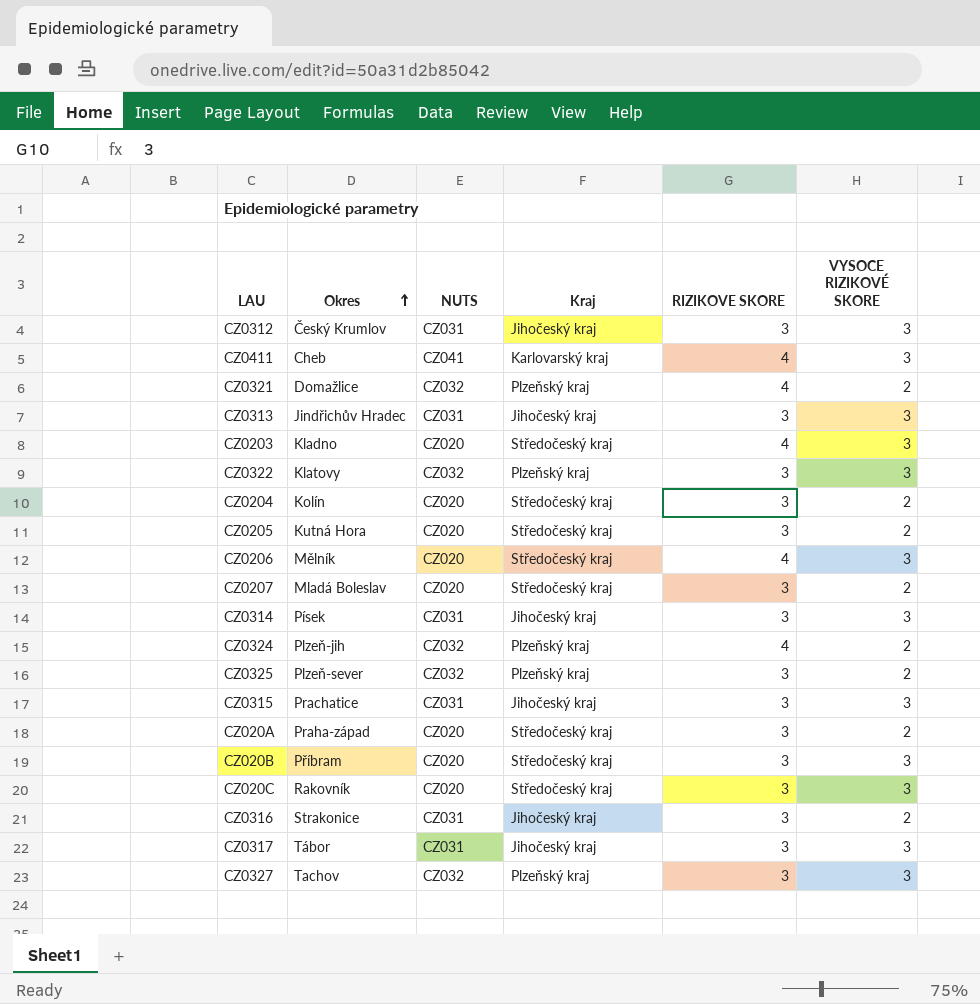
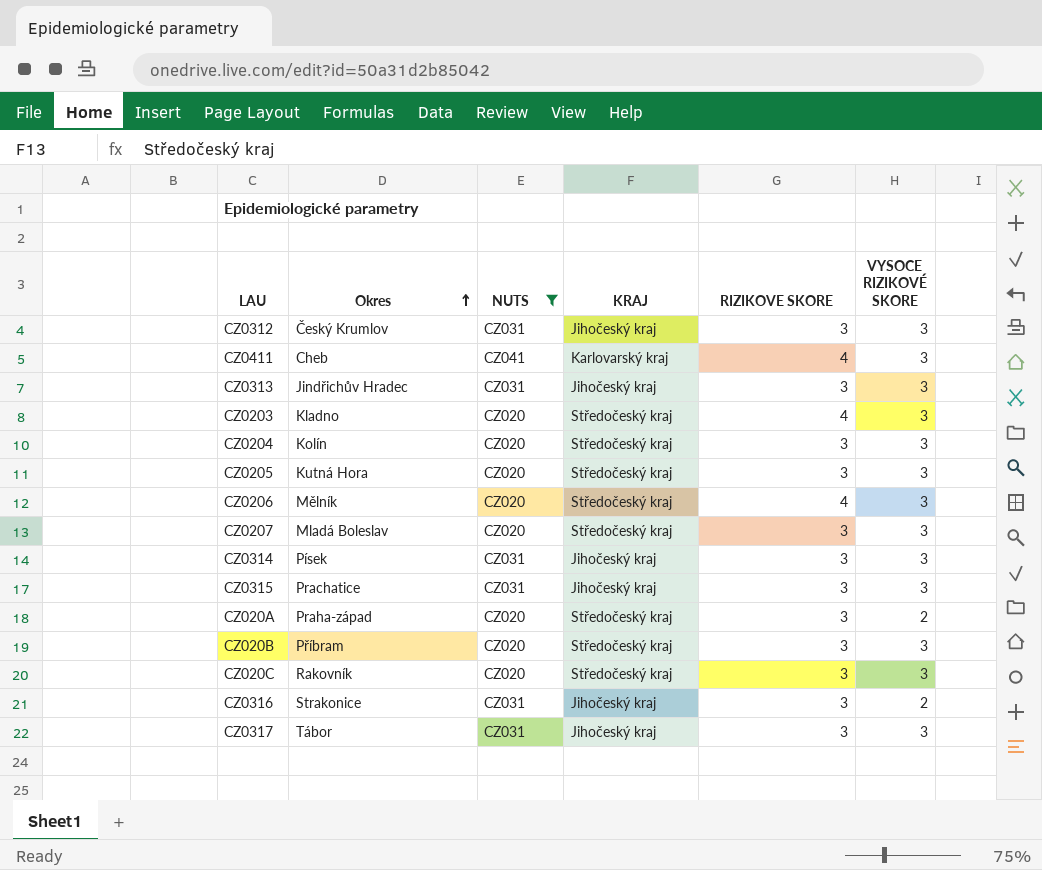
filter: none -> NUTS != CZ032
column name: Kraj -> KRAJ
CZ0204 | VYSOCE RIZIKOVÉ SKORE: 2 -> 3
CZ0205 | VYSOCE RIZIKOVÉ SKORE: 2 -> 3
CZ0207 | VYSOCE RIZIKOVÉ SKORE: 2 -> 3

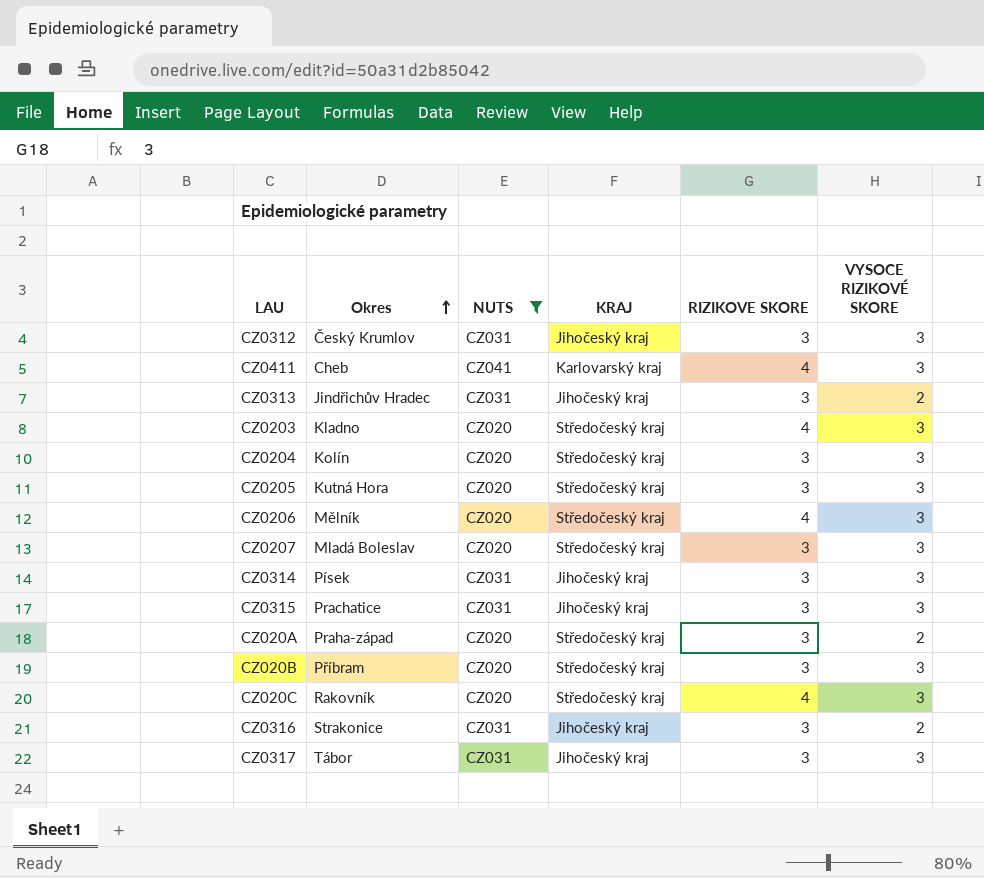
CZ0313 | VYSOCE RIZIKOVÉ SKORE: 3 -> 2
CZ020C | RIZIKOVE SKORE: 3 -> 4

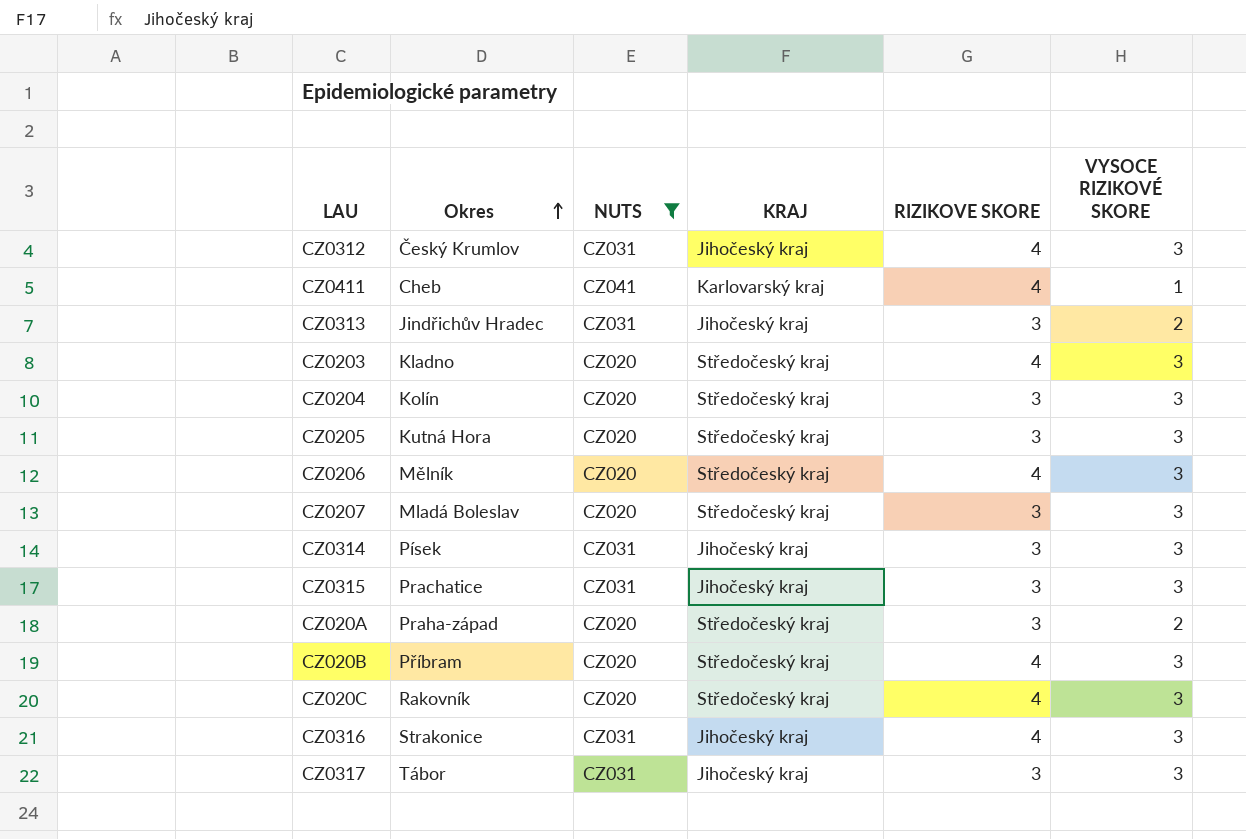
CZ0312 | RIZIKOVE SKORE: 3 -> 4
CZ0411 | VYSOCE RIZIKOVÉ SKORE: 3 -> 1
CZ020B | RIZIKOVE SKORE: 3 -> 4
CZ0316 | RIZIKOVE SKORE: 3 -> 4
CZ0316 | VYSOCE RIZIKOVÉ SKORE: 2 -> 3

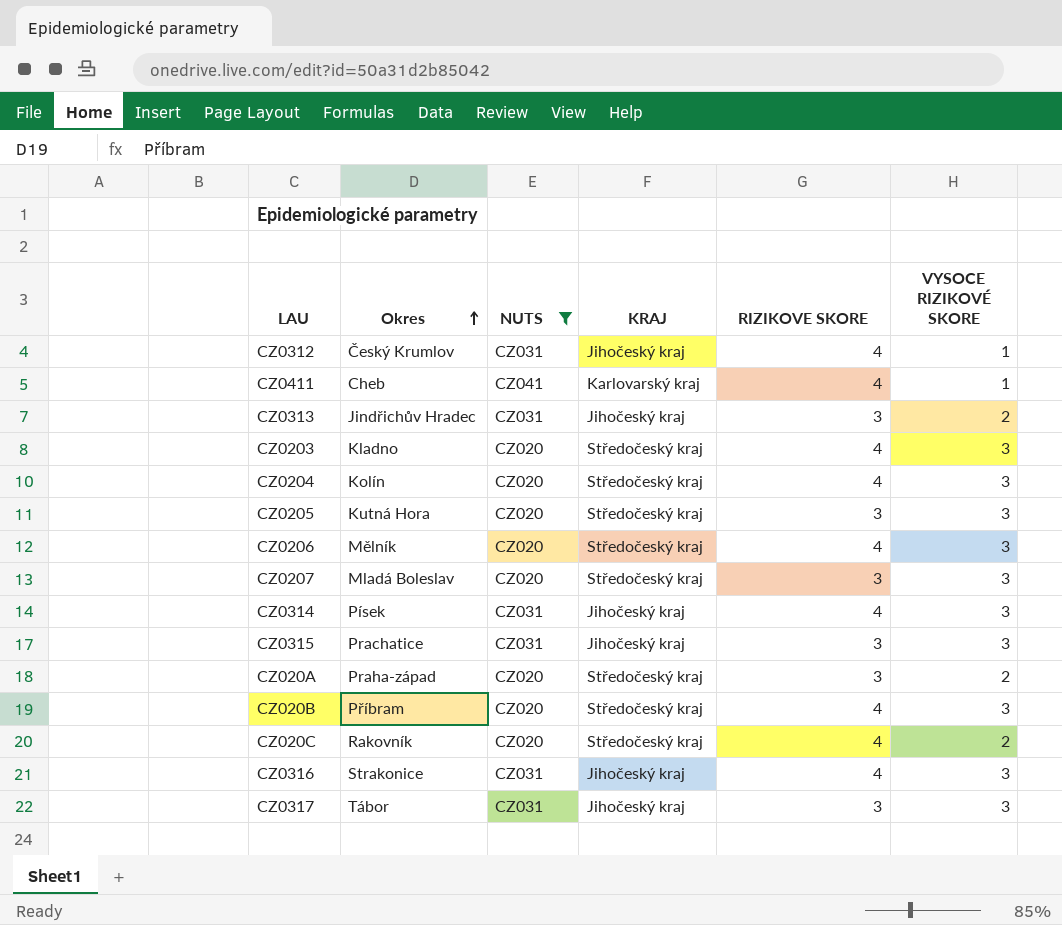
CZ0312 | VYSOCE RIZIKOVÉ SKORE: 3 -> 1
CZ0204 | RIZIKOVE SKORE: 3 -> 4
CZ0314 | RIZIKOVE SKORE: 3 -> 4
CZ020C | VYSOCE RIZIKOVÉ SKORE: 3 -> 2

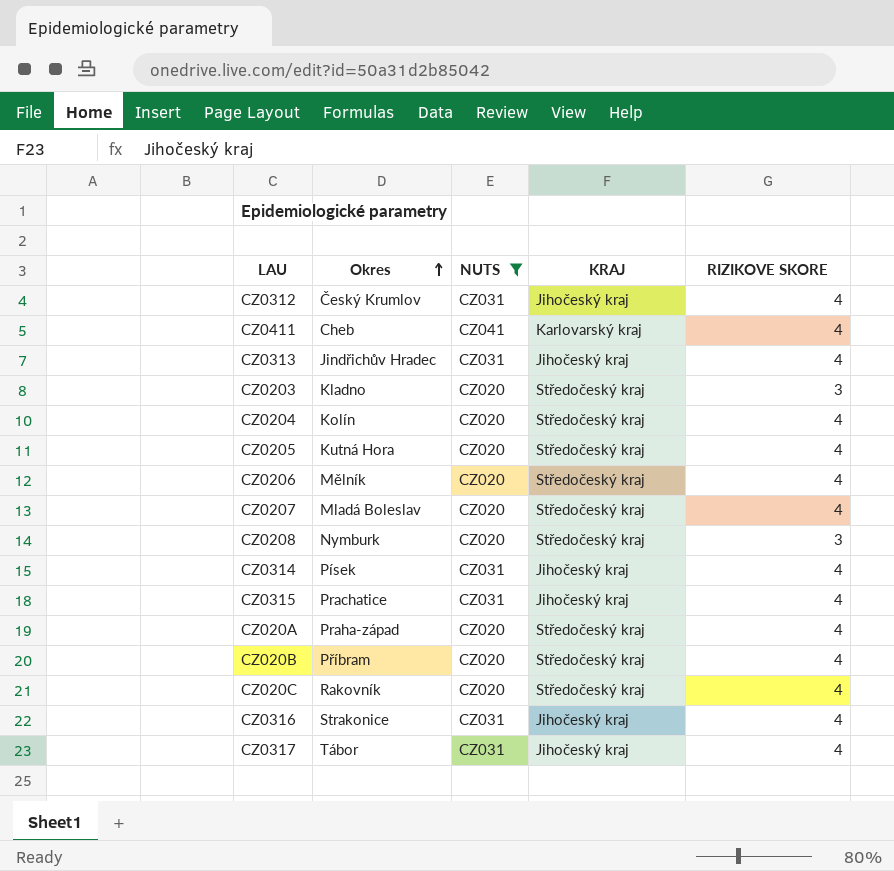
column VYSOCE RIZIKOVÉ SKORE | position: 6 -> none
CZ0313 | RIZIKOVE SKORE: 3 -> 4
CZ0203 | RIZIKOVE SKORE: 4 -> 3
CZ0205 | RIZIKOVE SKORE: 3 -> 4
CZ0207 | RIZIKOVE SKORE: 3 -> 4
row CZ0208: none -> Nymburk | CZ020 | Středočeský kraj | 3
CZ0315 | RIZIKOVE SKORE: 3 -> 4
CZ020A | RIZIKOVE SKORE: 3 -> 4
CZ0317 | RIZIKOVE SKORE: 3 -> 4

